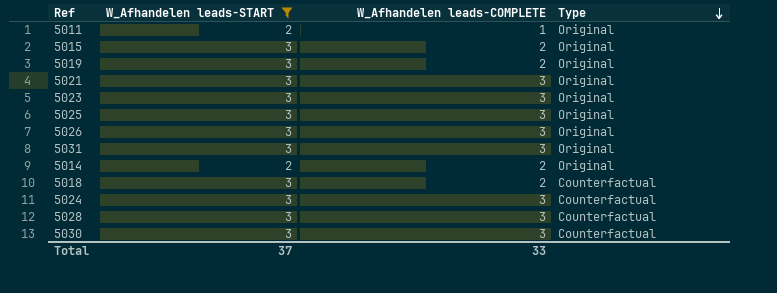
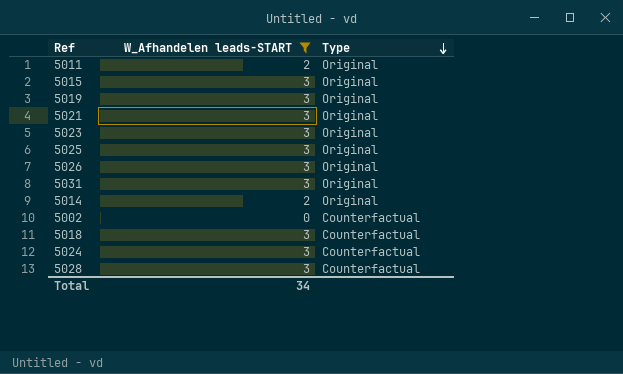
column W_Afhandelen leads-COMPLETE | position: 3 -> none
row 5030: 3 | 3 | Counterfactual -> none
row 5002: none -> 0 | Counterfactual
Total | W_Afhandelen leads-START: 37 -> 34

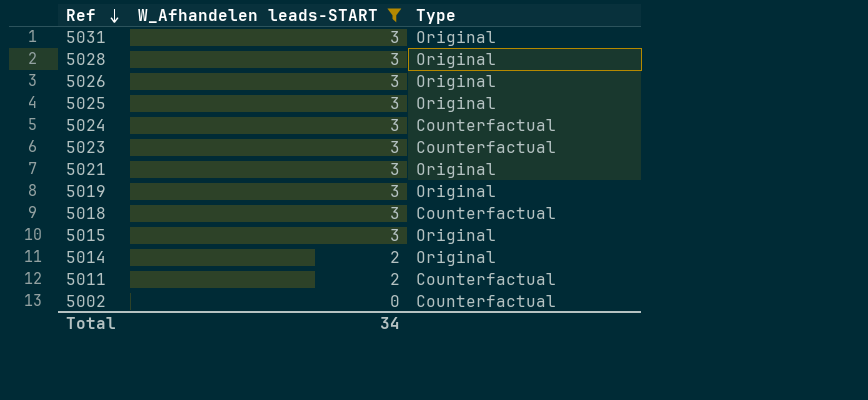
row order: Type descending -> Ref descending
5028 | Type: Counterfactual -> Original
5023 | Type: Original -> Counterfactual
5011 | Type: Original -> Counterfactual

